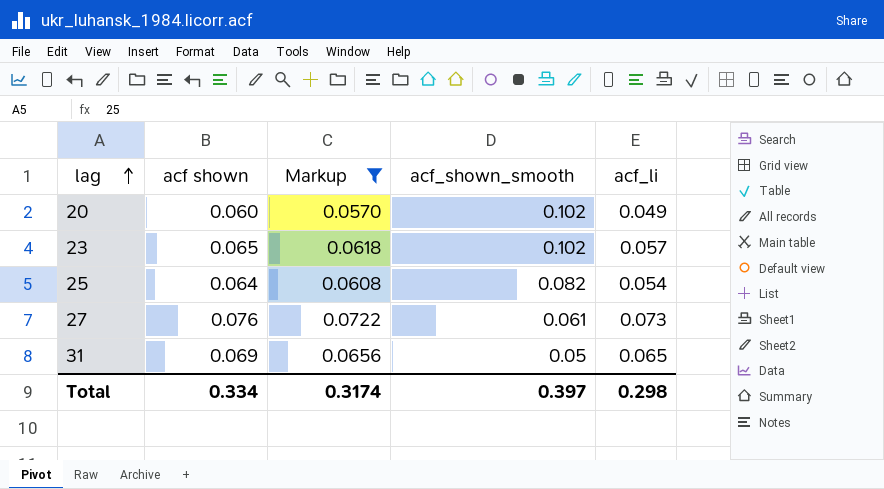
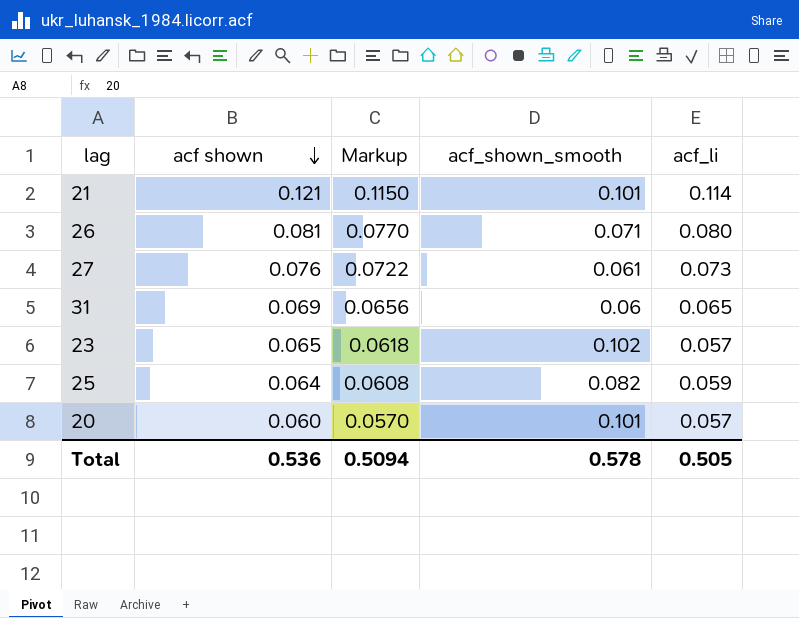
filter: Markup <= 0.0722 -> none
row order: lag ascending -> acf shown descending
31 | acf_shown_smooth: 0.05 -> 0.06
25 | acf_li: 0.054 -> 0.059
20 | acf_shown_smooth: 0.102 -> 0.101
20 | acf_li: 0.049 -> 0.057
Total | acf shown: 0.334 -> 0.536
Total | Markup: 0.3174 -> 0.5094
Total | acf_shown_smooth: 0.397 -> 0.578
Total | acf_li: 0.298 -> 0.505

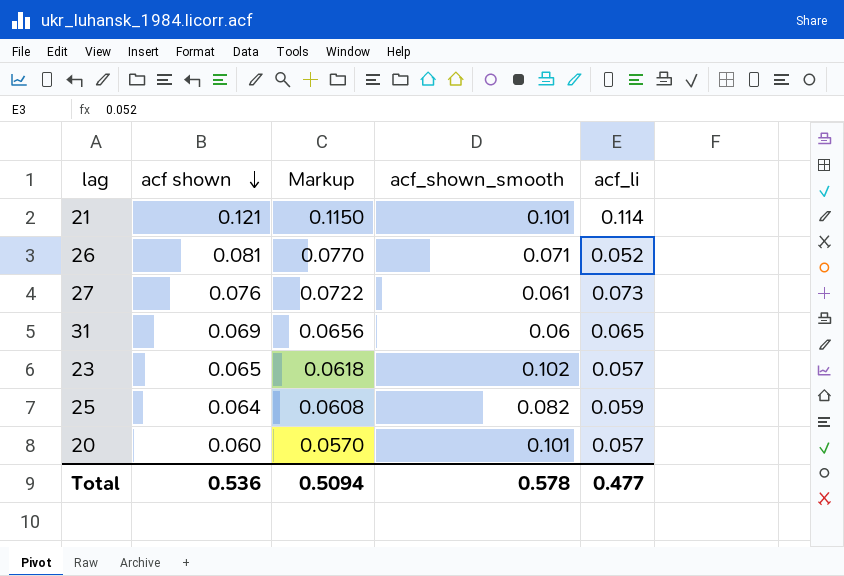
26 | acf_li: 0.080 -> 0.052
Total | acf_li: 0.505 -> 0.477

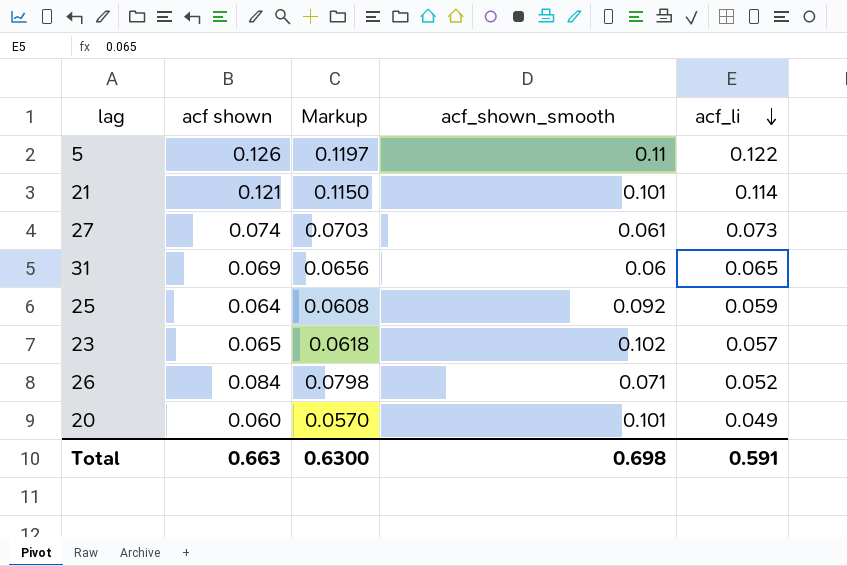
row order: acf shown descending -> acf_li descending
row 5: none -> 0.126 | 0.1197 | 0.11 | 0.122
27 | acf shown: 0.076 -> 0.074
27 | Markup: 0.0722 -> 0.0703
25 | acf_shown_smooth: 0.082 -> 0.092
26 | acf shown: 0.081 -> 0.084
26 | Markup: 0.0770 -> 0.0798
20 | acf_li: 0.057 -> 0.049
Total | acf shown: 0.536 -> 0.663
Total | Markup: 0.5094 -> 0.6300
Total | acf_shown_smooth: 0.578 -> 0.698
Total | acf_li: 0.477 -> 0.591

